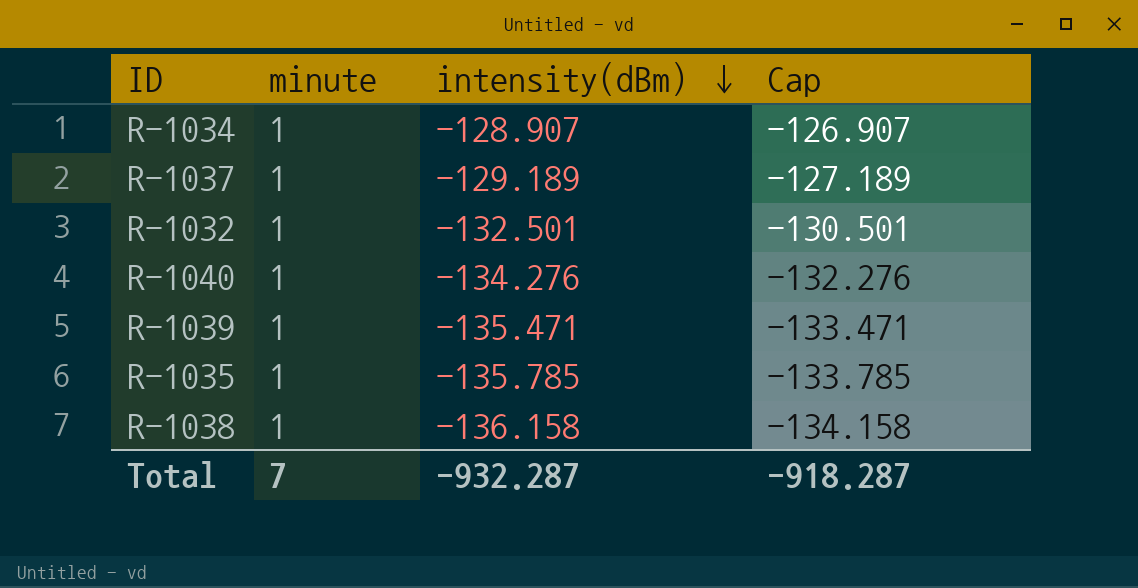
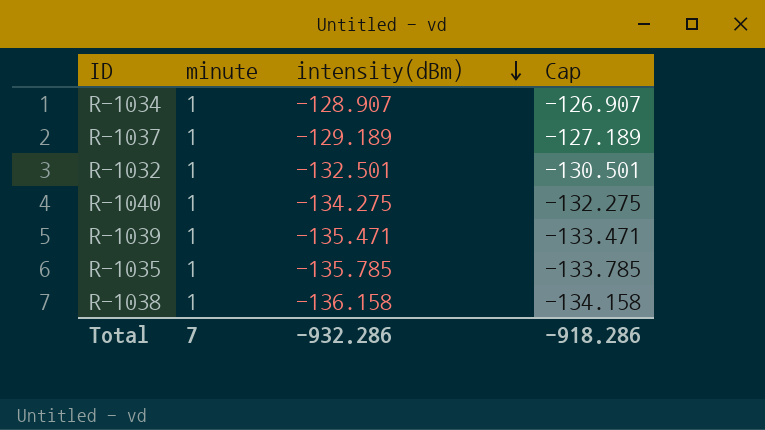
R-1040 | intensity(dBm): -134.276 -> -134.275
R-1040 | Cap: -132.276 -> -132.275
Total | intensity(dBm): -932.287 -> -932.286
Total | Cap: -918.287 -> -918.286

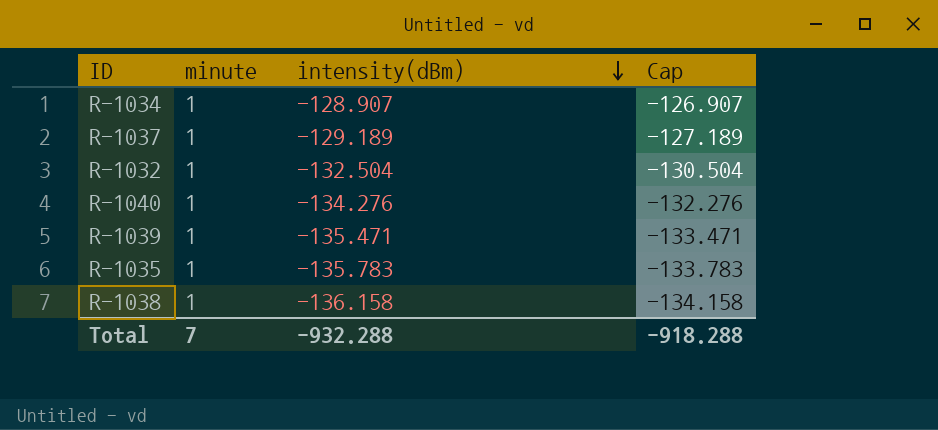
R-1032 | intensity(dBm): -132.501 -> -132.504
R-1032 | Cap: -130.501 -> -130.504
R-1040 | intensity(dBm): -134.275 -> -134.276
R-1040 | Cap: -132.275 -> -132.276
R-1035 | intensity(dBm): -135.785 -> -135.783
R-1035 | Cap: -133.785 -> -133.783
Total | intensity(dBm): -932.286 -> -932.288
Total | Cap: -918.286 -> -918.288

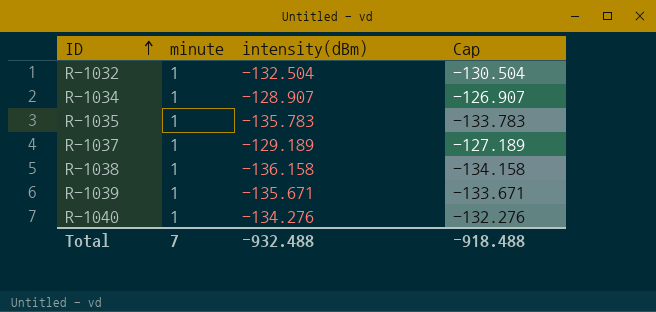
row order: intensity(dBm) descending -> ID ascending
R-1039 | intensity(dBm): -135.471 -> -135.671
R-1039 | Cap: -133.471 -> -133.671
Total | intensity(dBm): -932.288 -> -932.488
Total | Cap: -918.288 -> -918.488

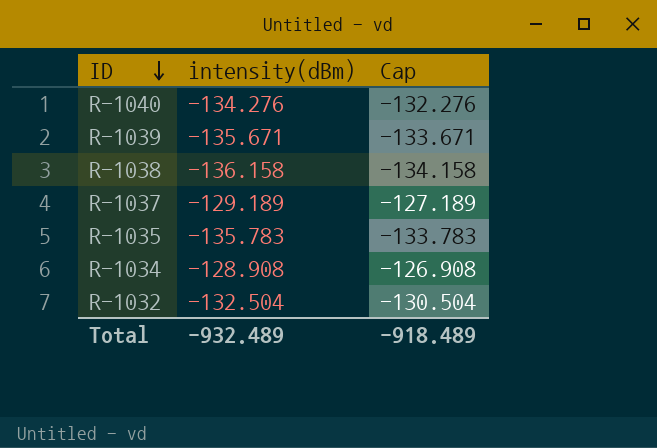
row order: ID ascending -> ID descending
column minute | position: 2 -> none
R-1034 | intensity(dBm): -128.907 -> -128.908
R-1034 | Cap: -126.907 -> -126.908
Total | intensity(dBm): -932.488 -> -932.489
Total | Cap: -918.488 -> -918.489

